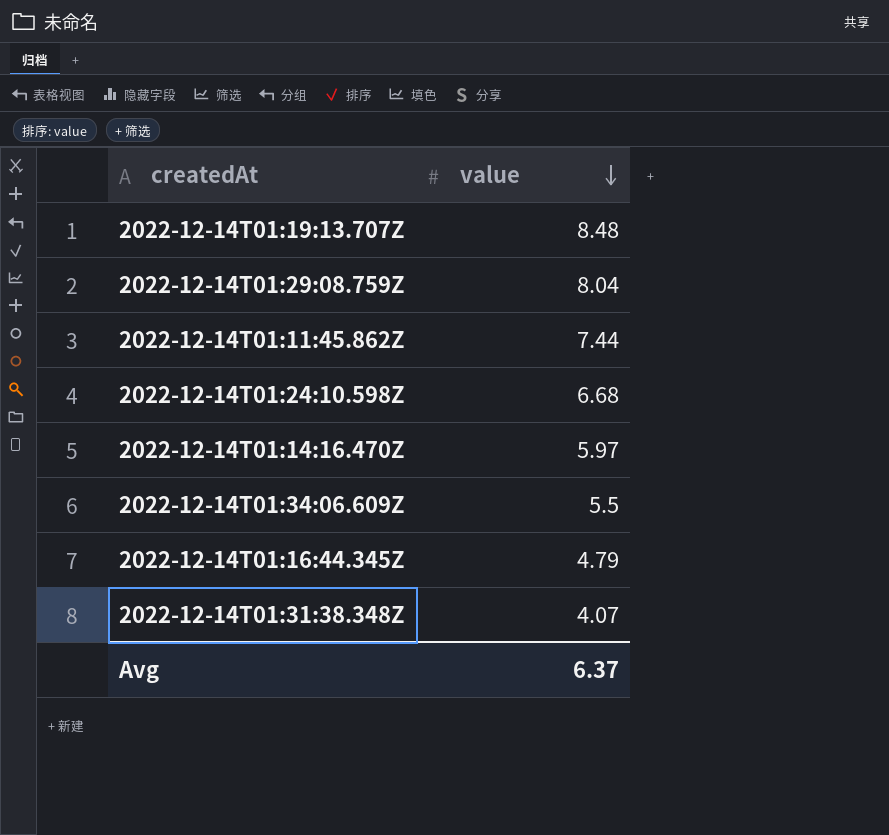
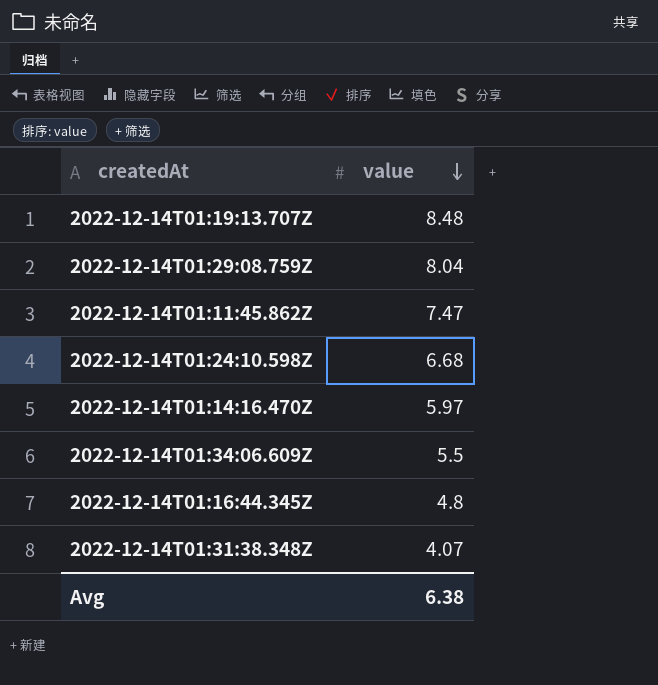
2022-12-14T01:11:45.862Z | value: 7.44 -> 7.47
2022-12-14T01:16:44.345Z | value: 4.79 -> 4.8
Avg | value: 6.37 -> 6.38

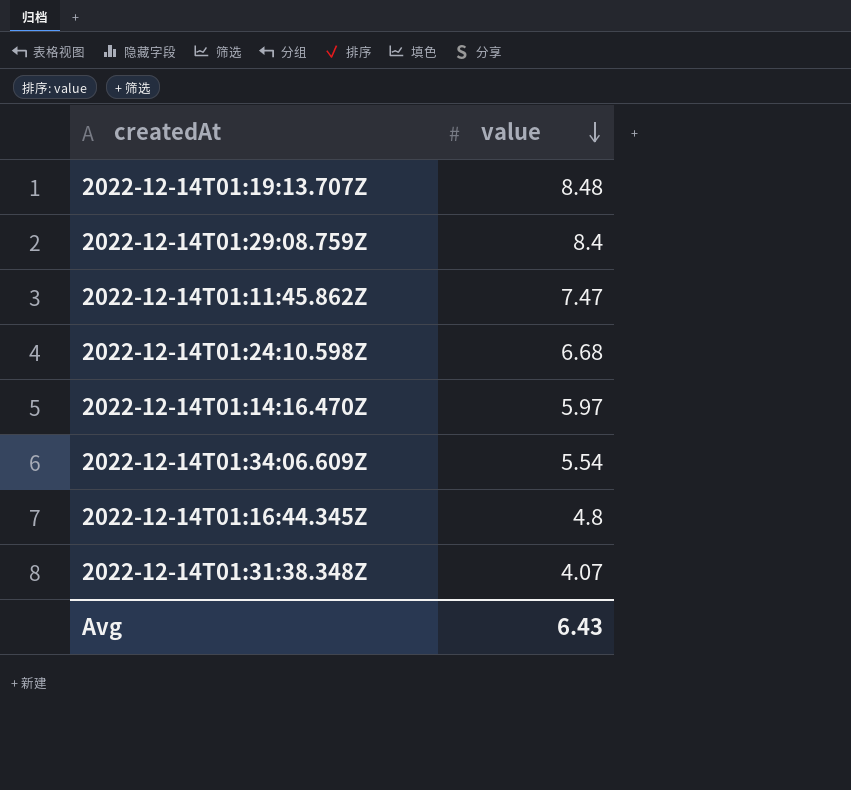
2022-12-14T01:29:08.759Z | value: 8.04 -> 8.4
2022-12-14T01:34:06.609Z | value: 5.5 -> 5.54
Avg | value: 6.38 -> 6.43

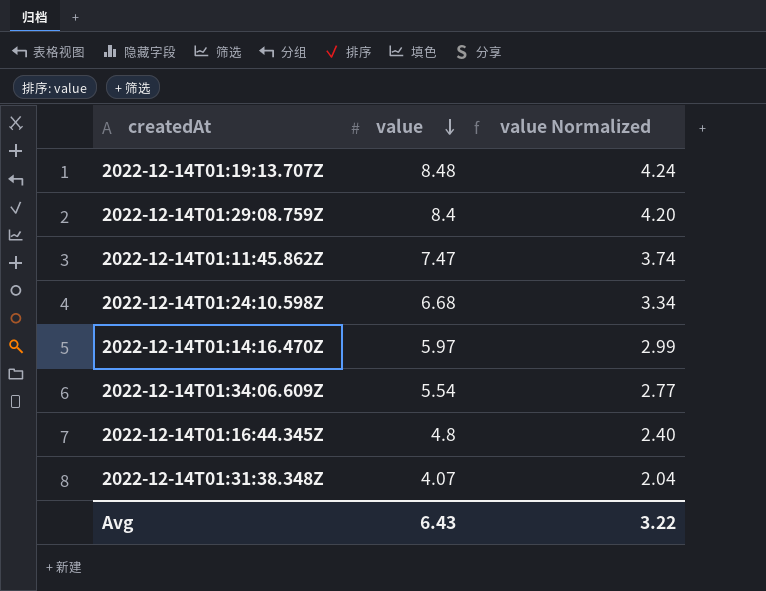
column value Normalized | formula: none -> [value] * 0.5

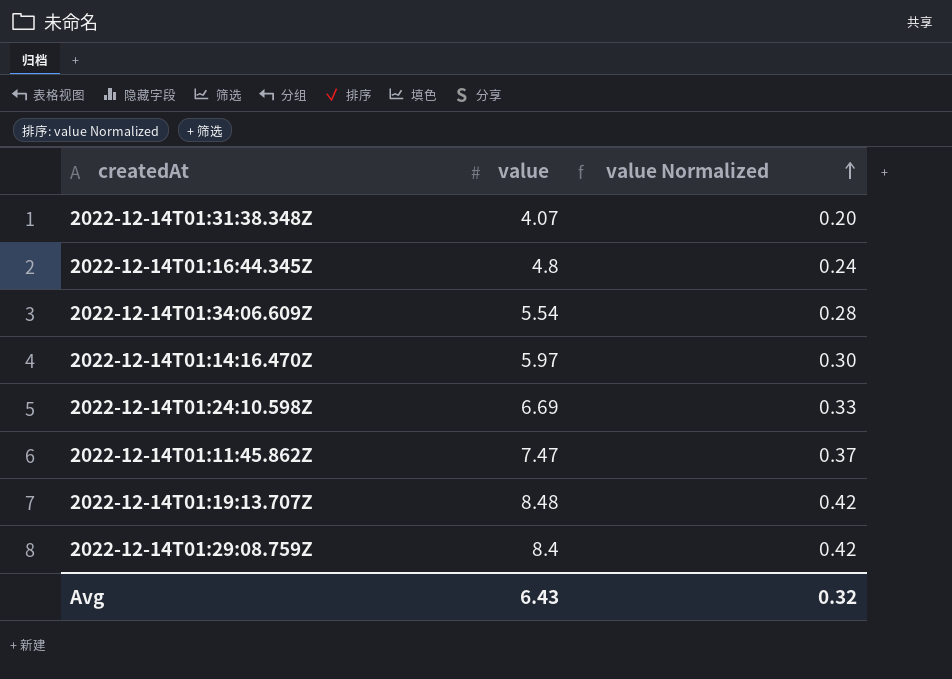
row order: value descending -> value Normalized ascending
column value Normalized | formula: [value] * 0.5 -> [value] * 0.05
2022-12-14T01:24:10.598Z | value: 6.68 -> 6.69
Avg | value Normalized: 3.22 -> 0.32

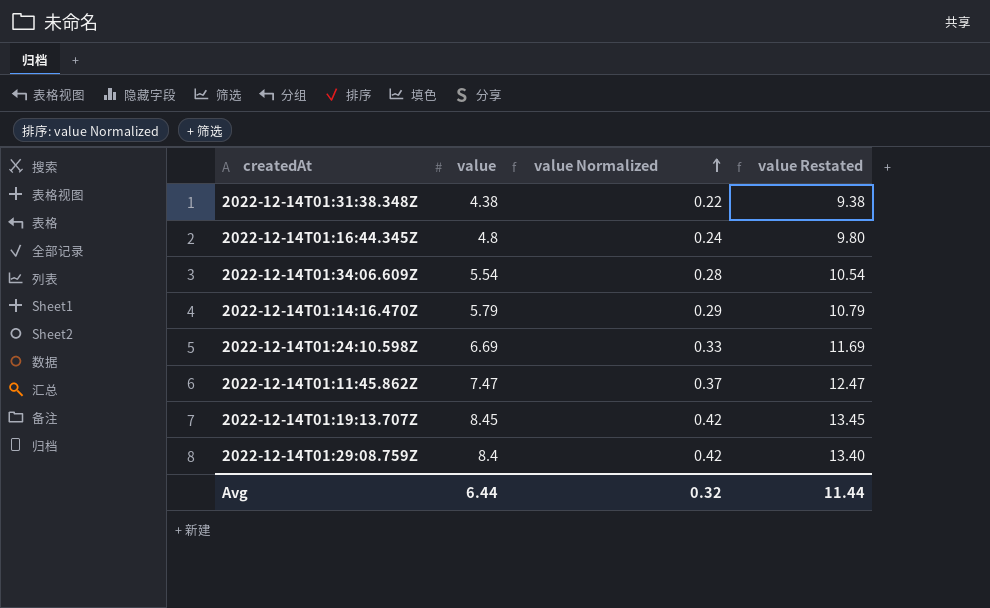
column value Restated | formula: none -> [value] + 5
2022-12-14T01:31:38.348Z | value: 4.07 -> 4.38
2022-12-14T01:31:38.348Z | value Normalized: 0.20 -> 0.22
2022-12-14T01:14:16.470Z | value: 5.97 -> 5.79
2022-12-14T01:14:16.470Z | value Normalized: 0.30 -> 0.29
2022-12-14T01:19:13.707Z | value: 8.48 -> 8.45
Avg | value: 6.43 -> 6.44

